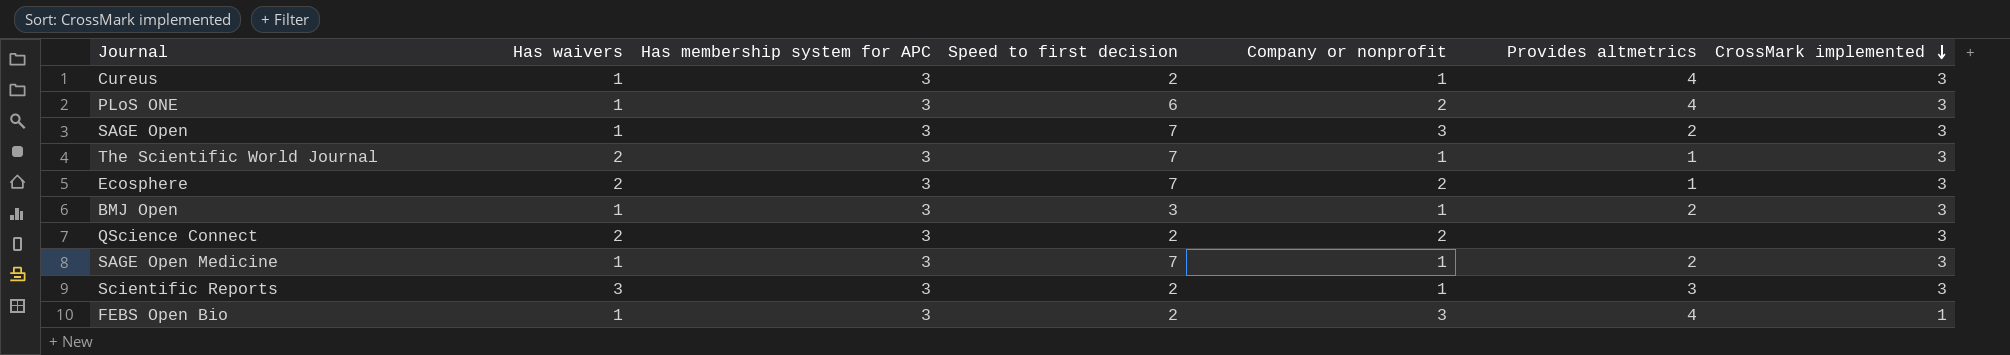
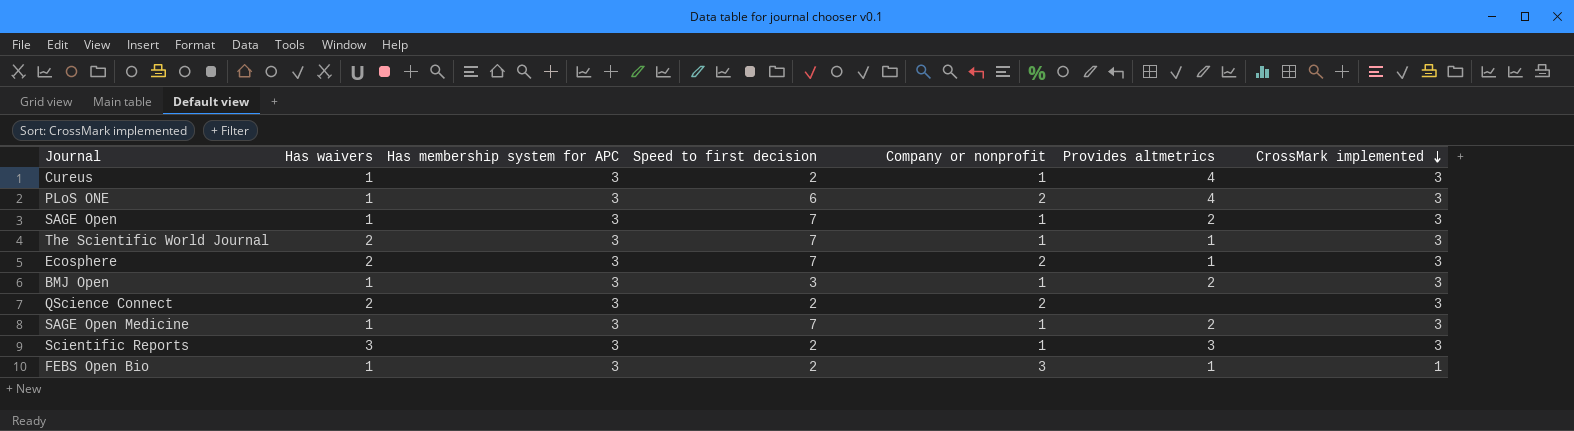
SAGE Open | Company or nonprofit: 3 -> 1
FEBS Open Bio | Provides altmetrics: 4 -> 1

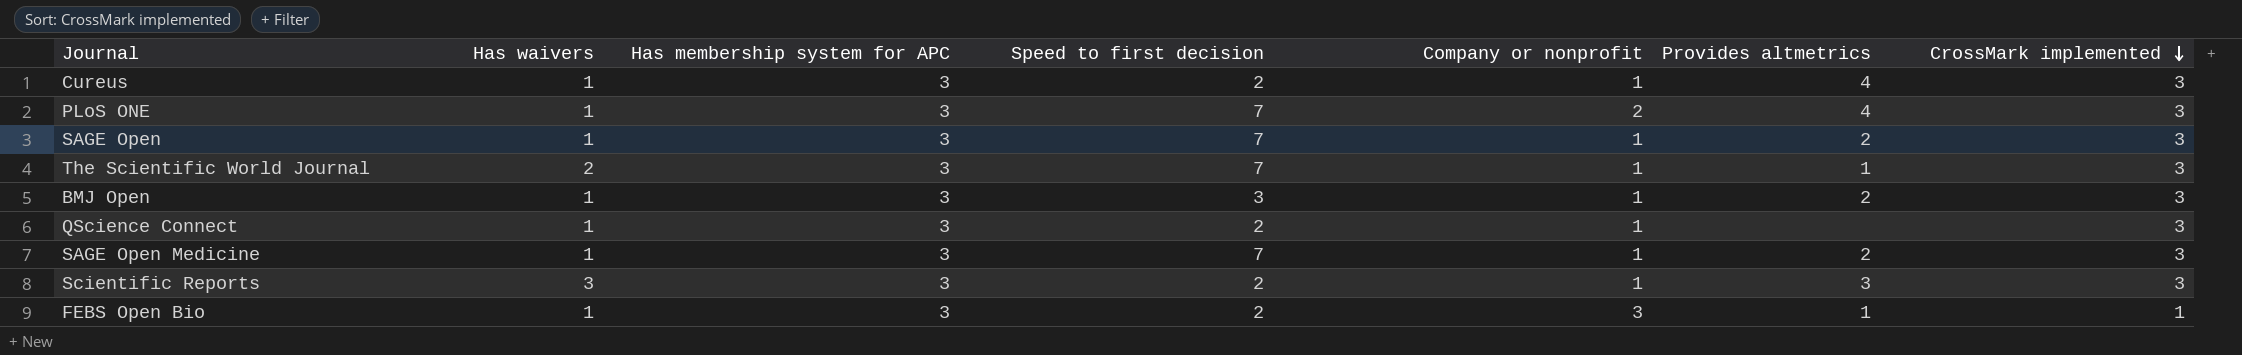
row Ecosphere: 2 | 3 | 7 | 2 | 1 | 3 -> none
PLoS ONE | Speed to first decision: 6 -> 7
QScience Connect | Has waivers: 2 -> 1
QScience Connect | Company or nonprofit: 2 -> 1

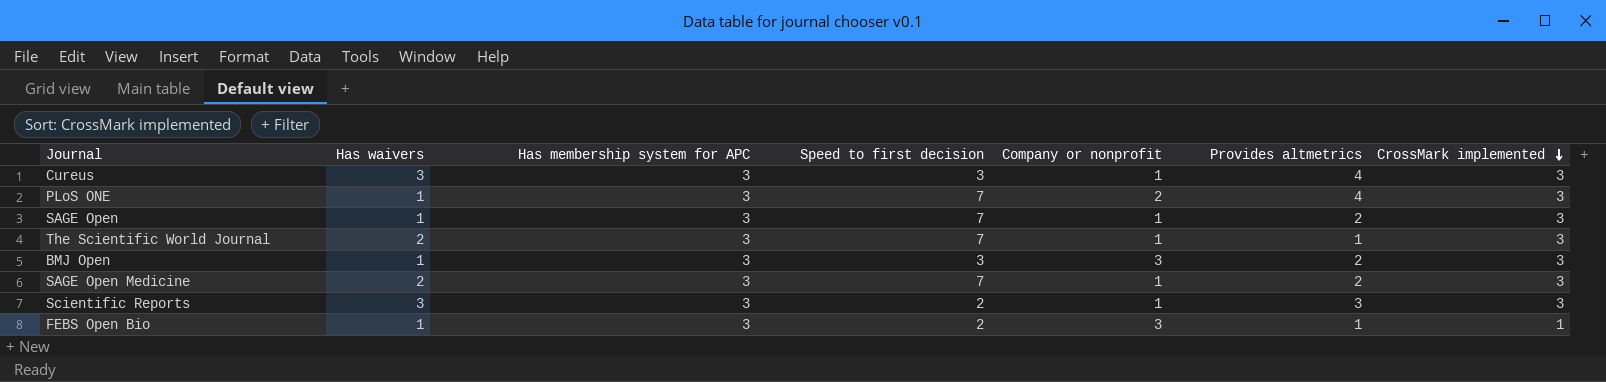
row QScience Connect: 1 | 3 | 2 | 1 | none | 3 -> none
Cureus | Has waivers: 1 -> 3
Cureus | Speed to first decision: 2 -> 3
BMJ Open | Company or nonprofit: 1 -> 3
SAGE Open Medicine | Has waivers: 1 -> 2

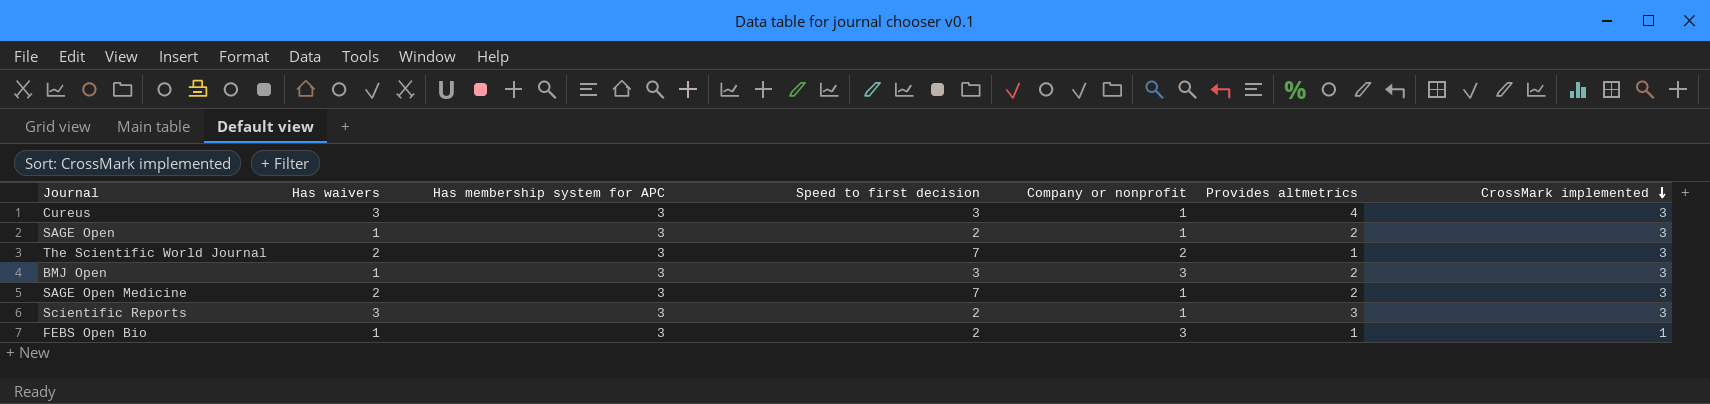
row PLoS ONE: 1 | 3 | 7 | 2 | 4 | 3 -> none
SAGE Open | Speed to first decision: 7 -> 2
The Scientific World Journal | Company or nonprofit: 1 -> 2

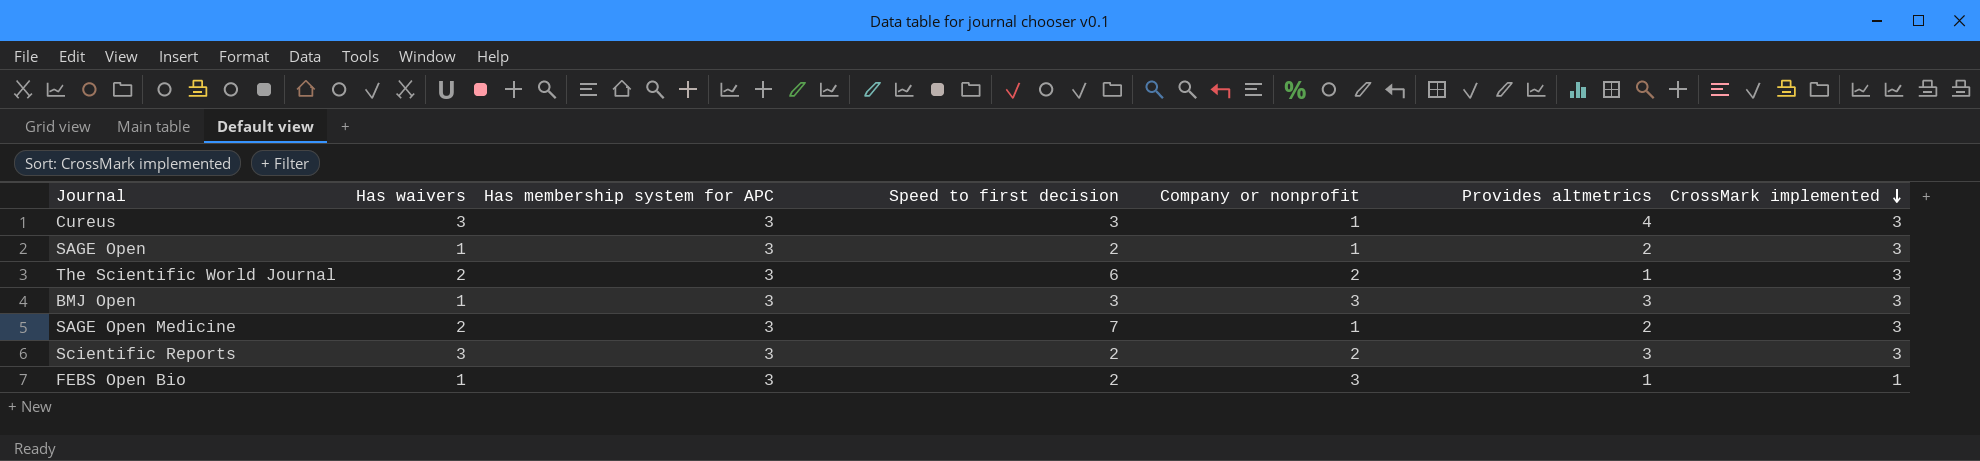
The Scientific World Journal | Speed to first decision: 7 -> 6
BMJ Open | Provides altmetrics: 2 -> 3
Scientific Reports | Company or nonprofit: 1 -> 2

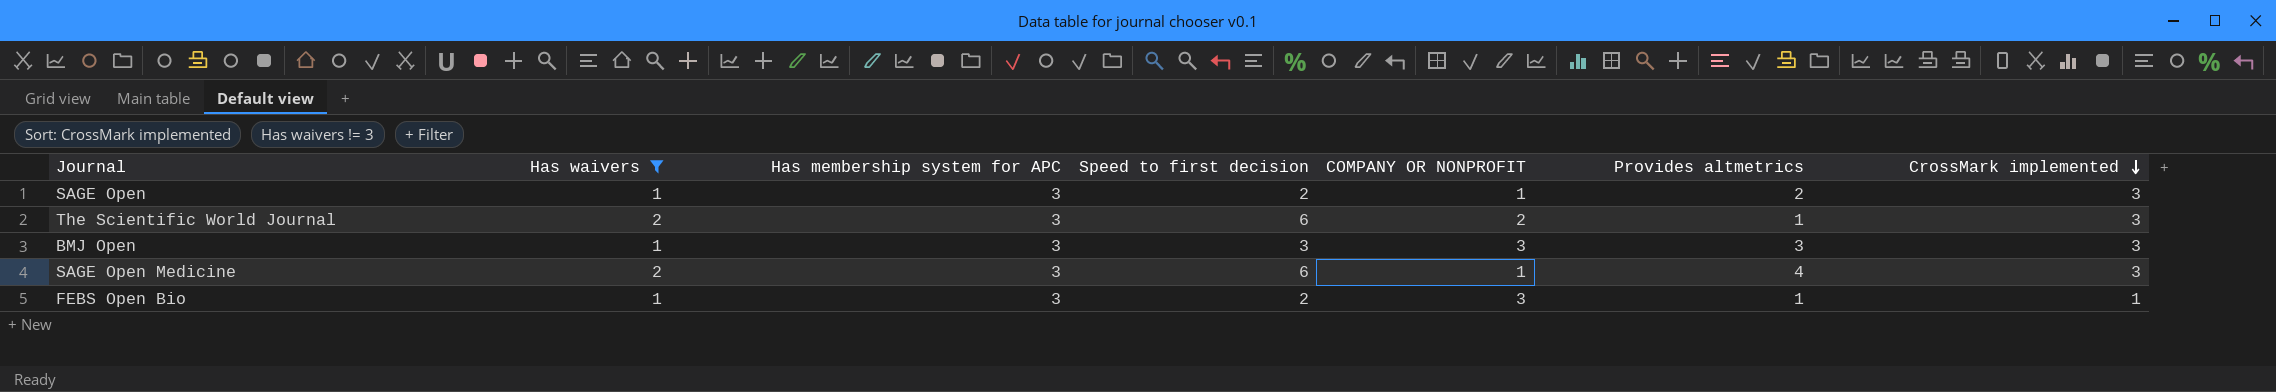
filter: none -> Has waivers != 3
column name: Company or nonprofit -> COMPANY OR NONPROFIT
SAGE Open Medicine | Speed to first decision: 7 -> 6
SAGE Open Medicine | Provides altmetrics: 2 -> 4

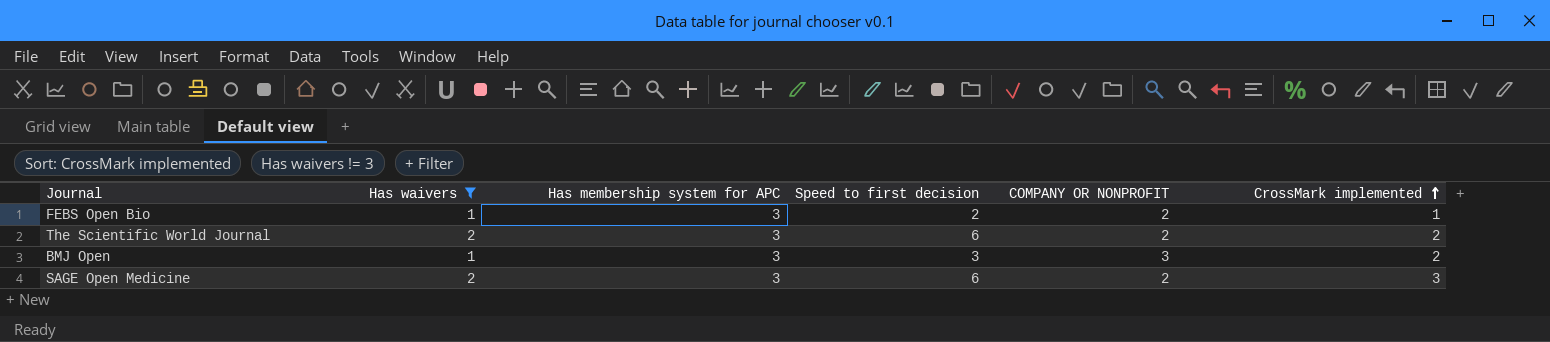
row order: CrossMark implemented descending -> CrossMark implemented ascending
column Provides altmetrics | position: 6 -> none
row SAGE Open: 1 | 3 | 2 | 1 | 2 | 3 -> none
FEBS Open Bio | COMPANY OR NONPROFIT: 3 -> 2
The Scientific World Journal | CrossMark implemented: 3 -> 2
BMJ Open | CrossMark implemented: 3 -> 2
SAGE Open Medicine | COMPANY OR NONPROFIT: 1 -> 2

